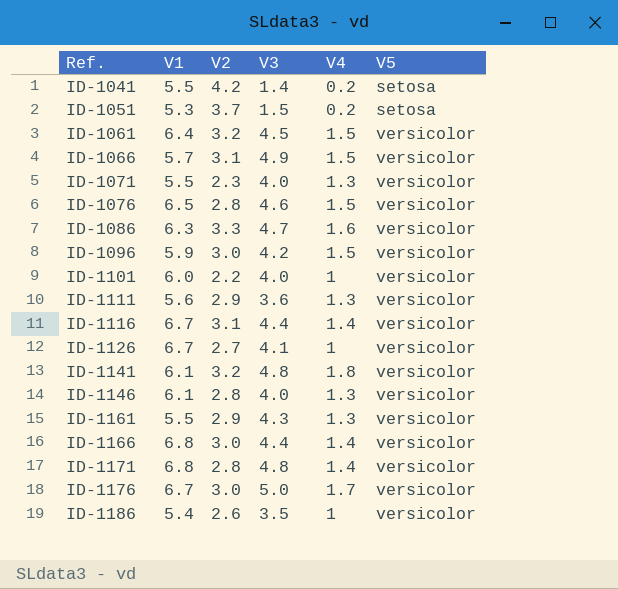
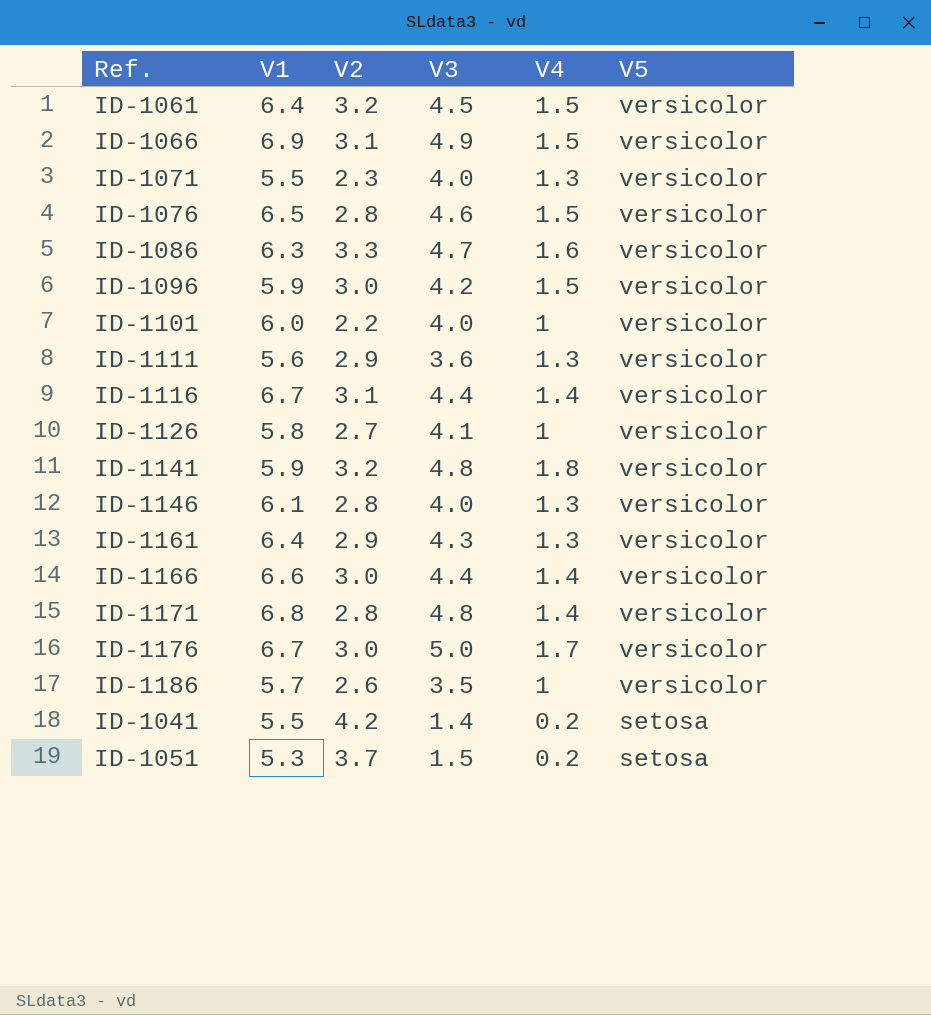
row order: Ref. ascending -> V5 descending
ID-1066 | V1: 5.7 -> 6.9
ID-1126 | V1: 6.7 -> 5.8
ID-1141 | V1: 6.1 -> 5.9
ID-1161 | V1: 5.5 -> 6.4
ID-1166 | V1: 6.8 -> 6.6
ID-1186 | V1: 5.4 -> 5.7

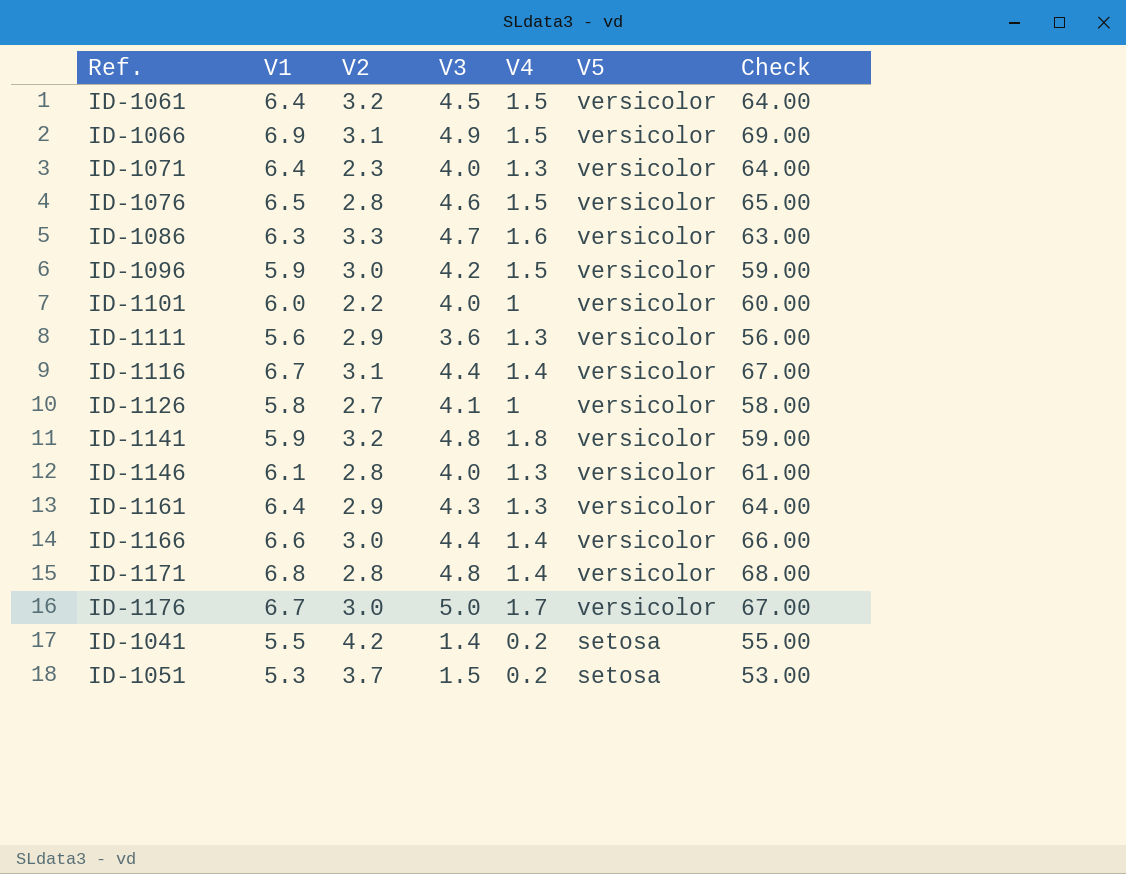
column Check | formula: none -> [V1] * 10
row ID-1186: 5.7 | 2.6 | 3.5 | 1 | versicolor -> none
ID-1071 | V1: 5.5 -> 6.4

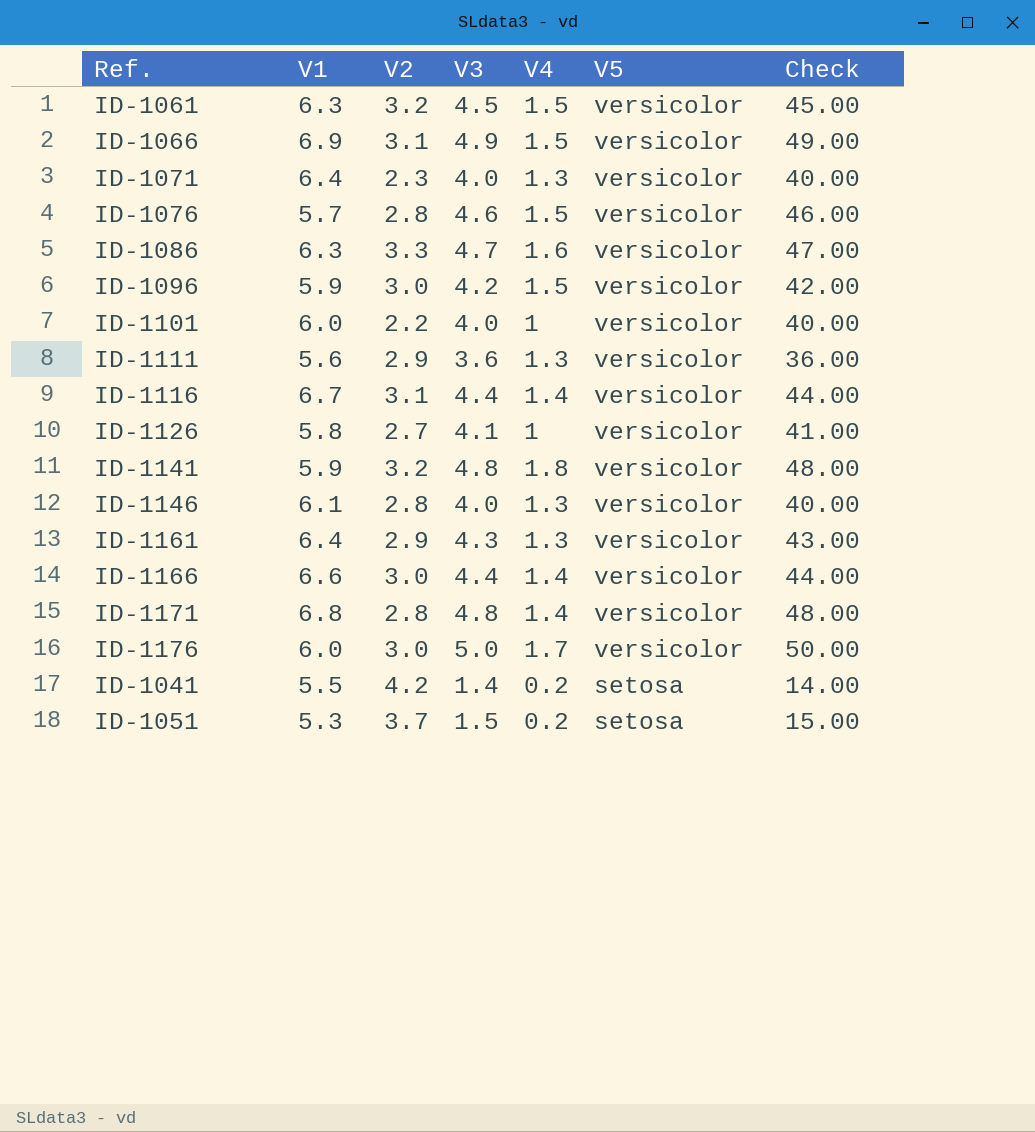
column Check | formula: [V1] * 10 -> [V3] * 10
ID-1061 | V1: 6.4 -> 6.3
ID-1076 | V1: 6.5 -> 5.7
ID-1176 | V1: 6.7 -> 6.0

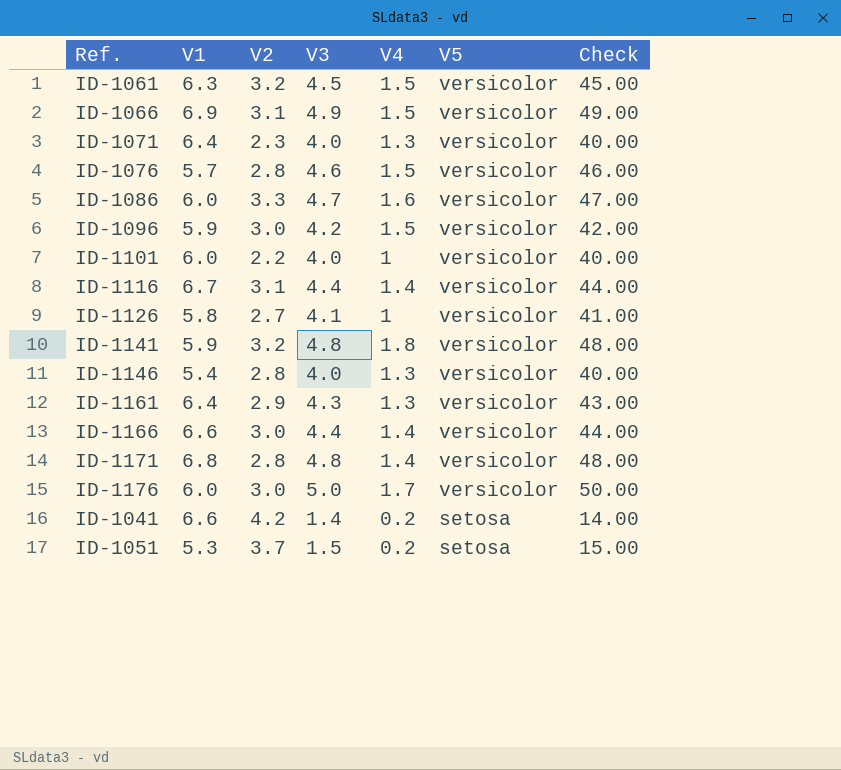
row ID-1111: 5.6 | 2.9 | 3.6 | 1.3 | versicolor | 36.00 -> none
ID-1086 | V1: 6.3 -> 6.0
ID-1146 | V1: 6.1 -> 5.4
ID-1041 | V1: 5.5 -> 6.6

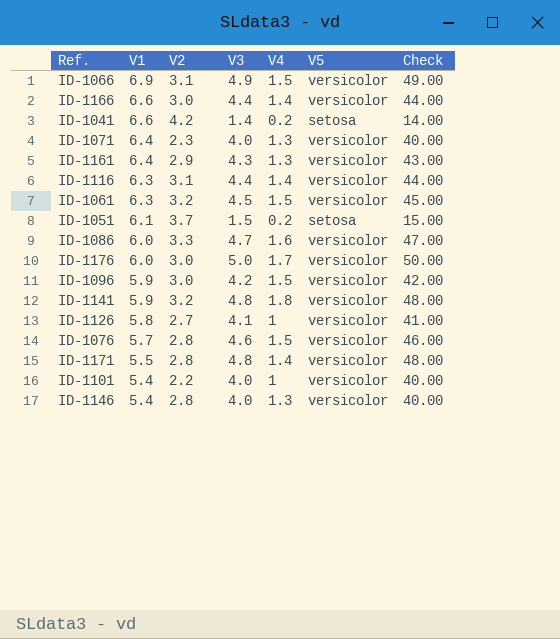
row order: V5 descending -> V1 descending
ID-1116 | V1: 6.7 -> 6.3
ID-1051 | V1: 5.3 -> 6.1
ID-1171 | V1: 6.8 -> 5.5
ID-1101 | V1: 6.0 -> 5.4

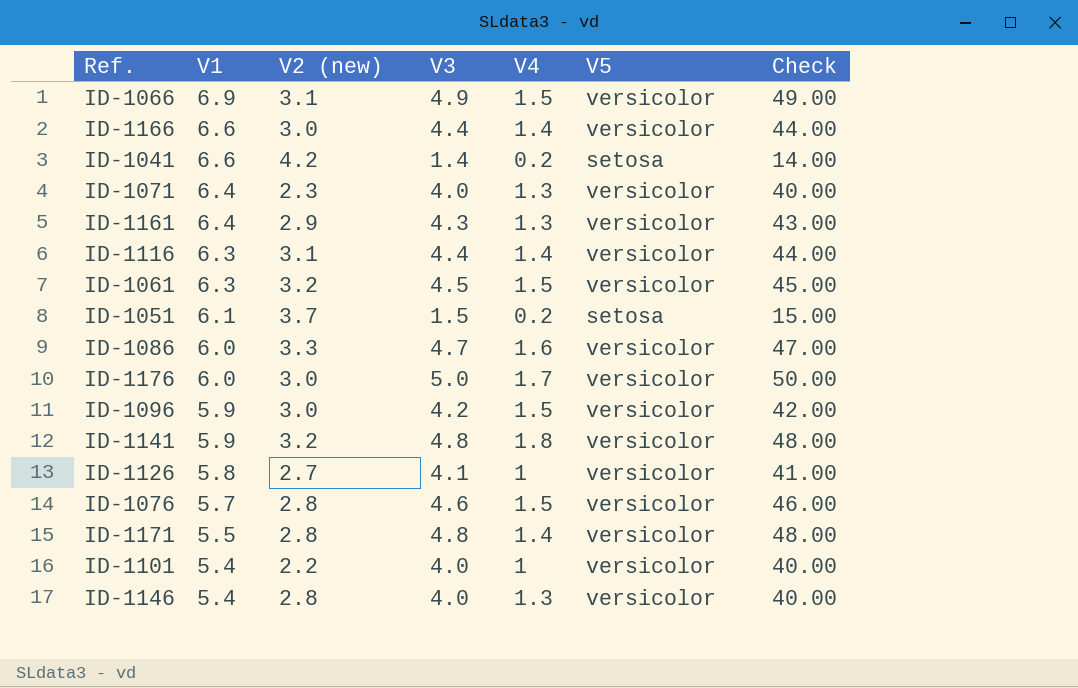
column name: V2 -> V2 (new)

